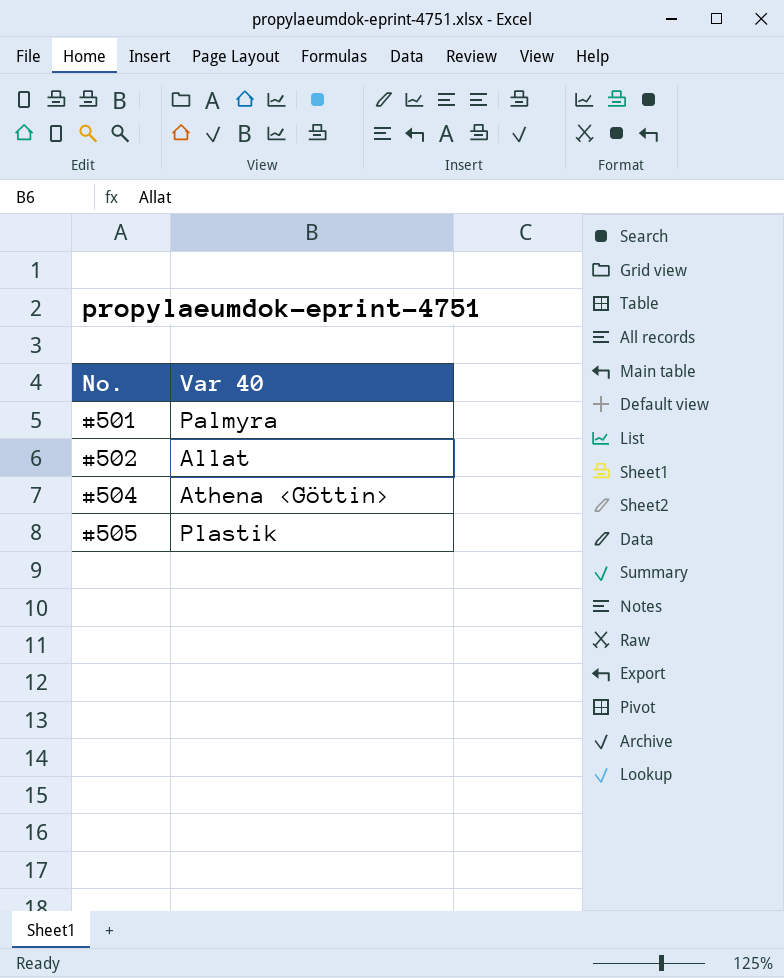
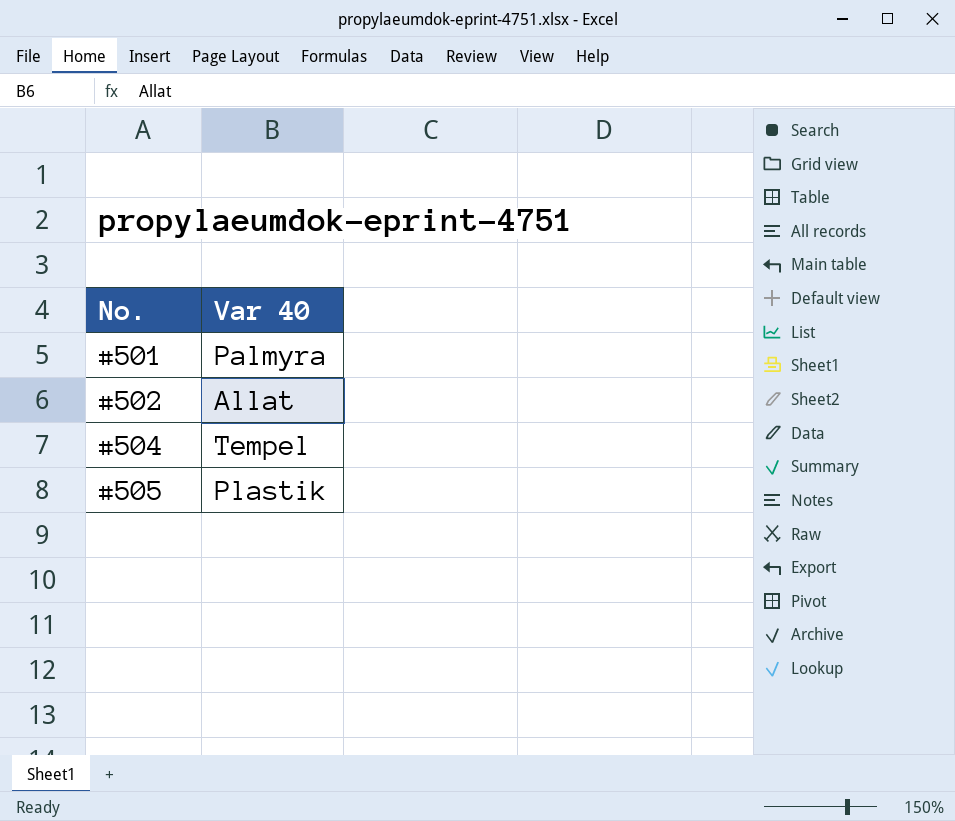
#504 | Var 40: Athena <Göttin> -> Tempel

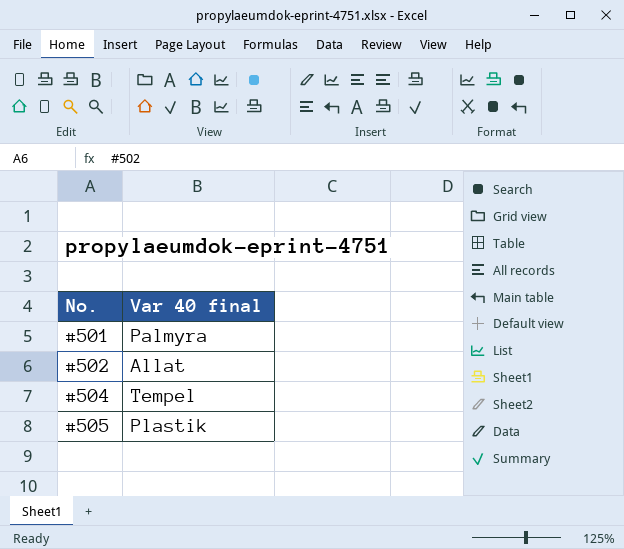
column name: Var 40 -> Var 40 final

